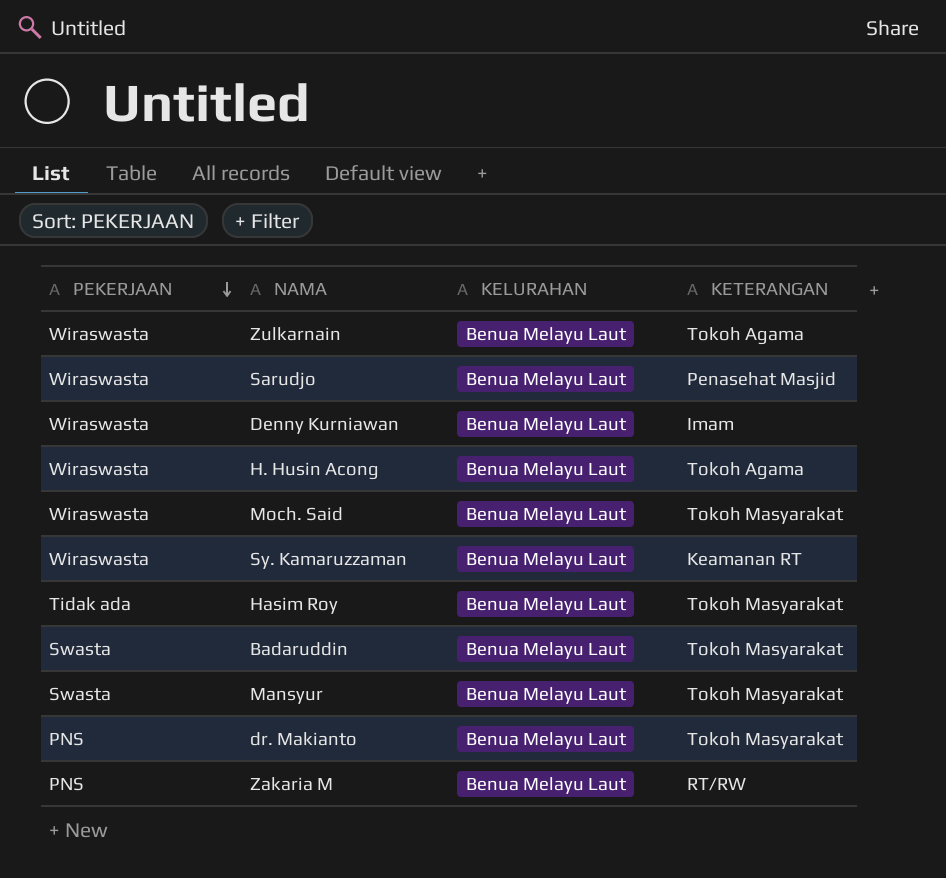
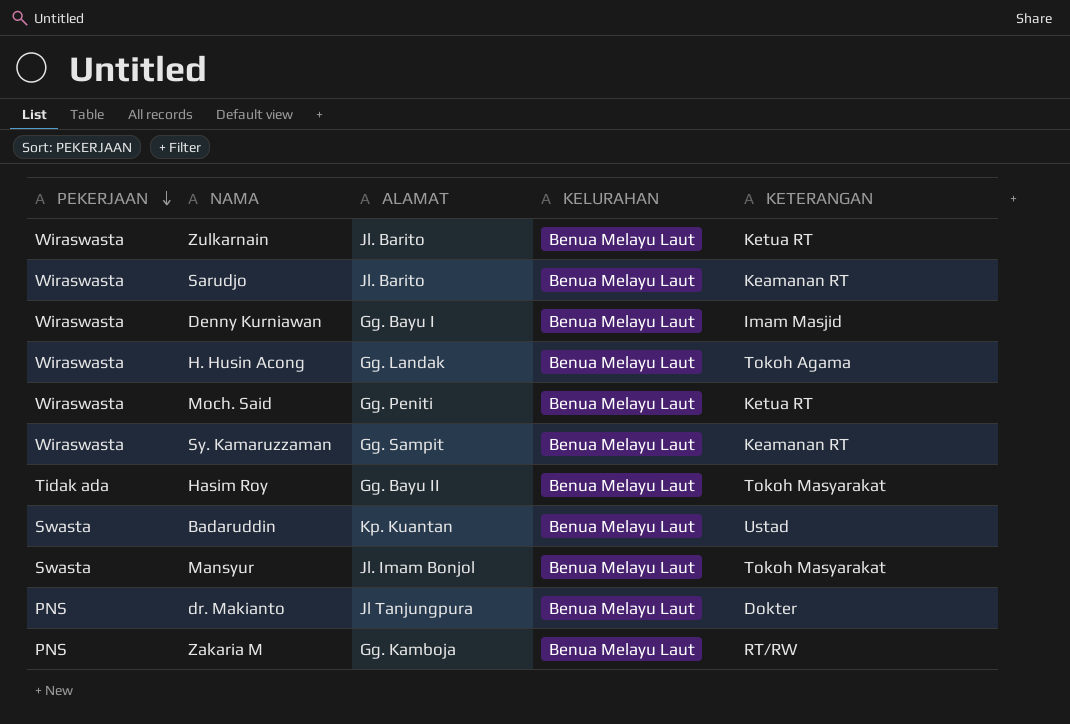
column ALAMAT | position: none -> 3
Zulkarnain | KETERANGAN: Tokoh Agama -> Ketua RT
Sarudjo | KETERANGAN: Penasehat Masjid -> Keamanan RT
Denny Kurniawan | KETERANGAN: Imam -> Imam Masjid
Moch. Said | KETERANGAN: Tokoh Masyarakat -> Ketua RT
Badaruddin | KETERANGAN: Tokoh Masyarakat -> Ustad
dr. Makianto | KETERANGAN: Tokoh Masyarakat -> Dokter

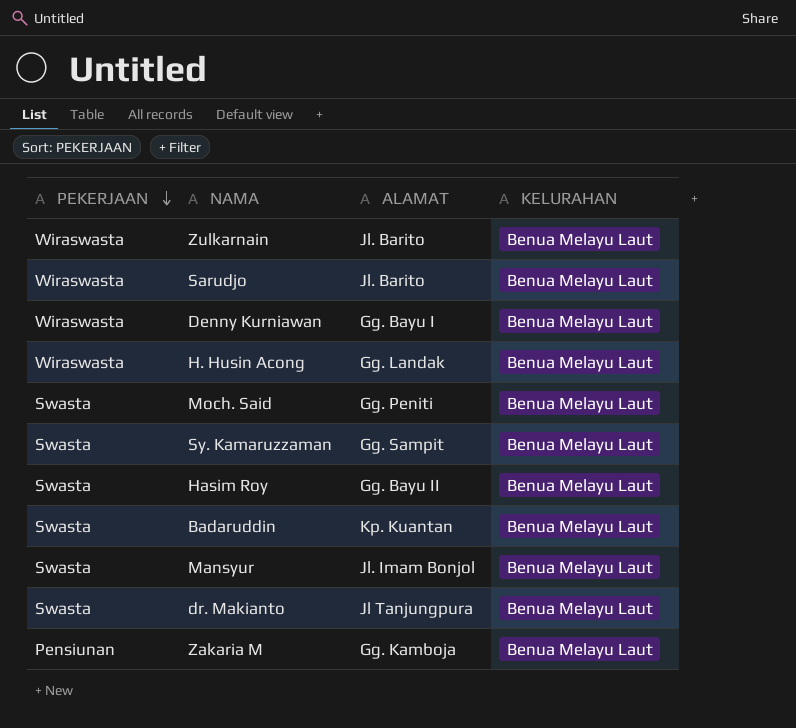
column KETERANGAN | position: 5 -> none
Moch. Said | PEKERJAAN: Wiraswasta -> Swasta
Sy. Kamaruzzaman | PEKERJAAN: Wiraswasta -> Swasta
Hasim Roy | PEKERJAAN: Tidak ada -> Swasta
dr. Makianto | PEKERJAAN: PNS -> Swasta
Zakaria M | PEKERJAAN: PNS -> Pensiunan

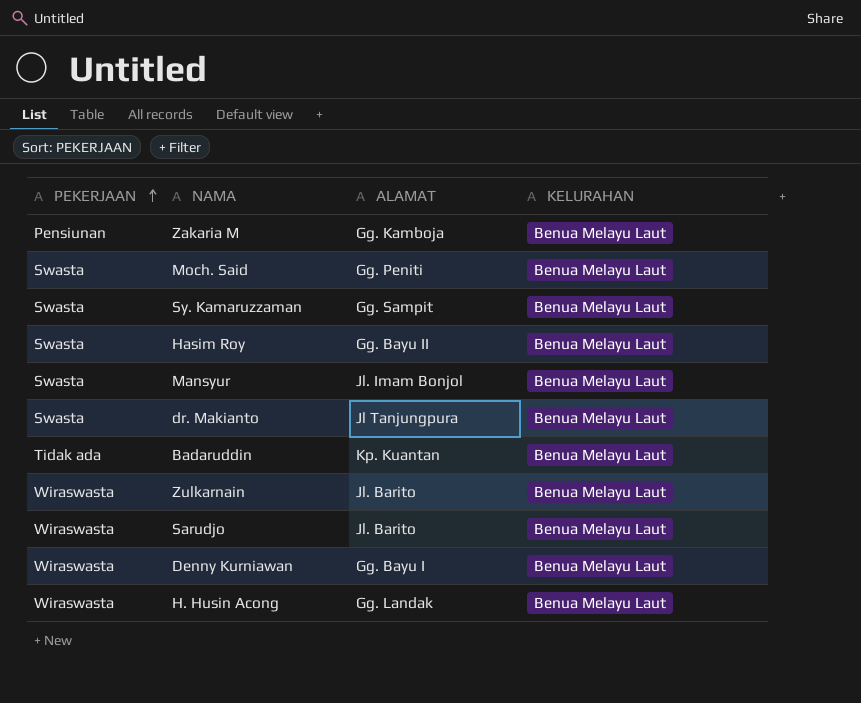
row order: PEKERJAAN descending -> PEKERJAAN ascending
Badaruddin | PEKERJAAN: Swasta -> Tidak ada

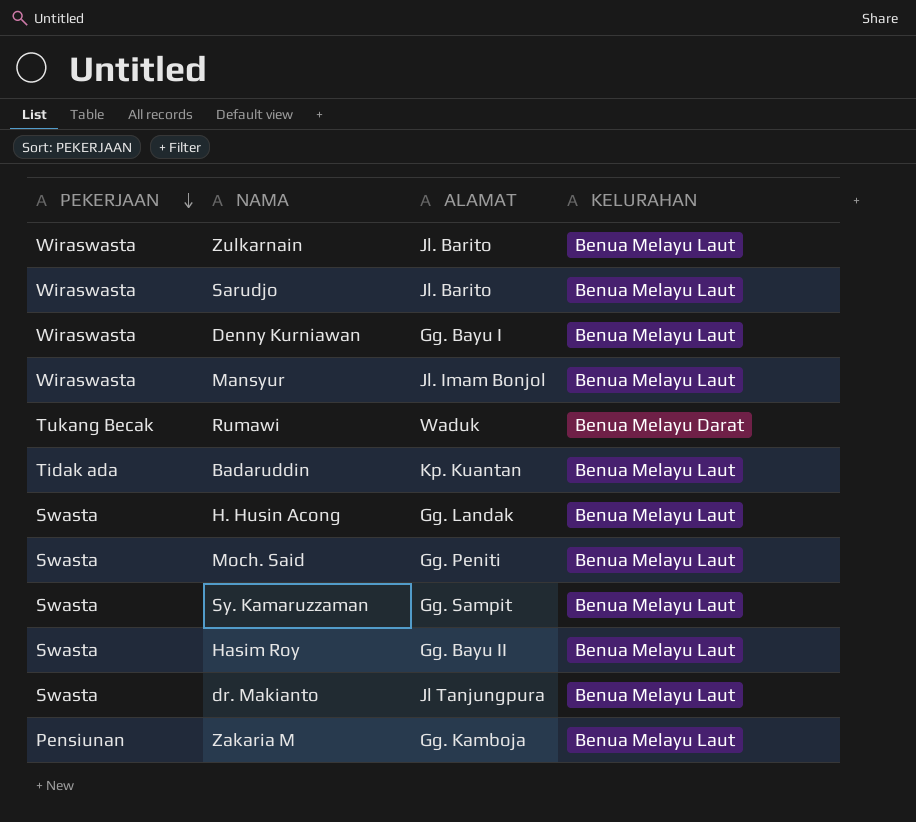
row order: PEKERJAAN ascending -> PEKERJAAN descending
Mansyur | PEKERJAAN: Swasta -> Wiraswasta
row Rumawi: none -> Tukang Becak | Waduk | Benua Melayu Darat
H. Husin Acong | PEKERJAAN: Wiraswasta -> Swasta

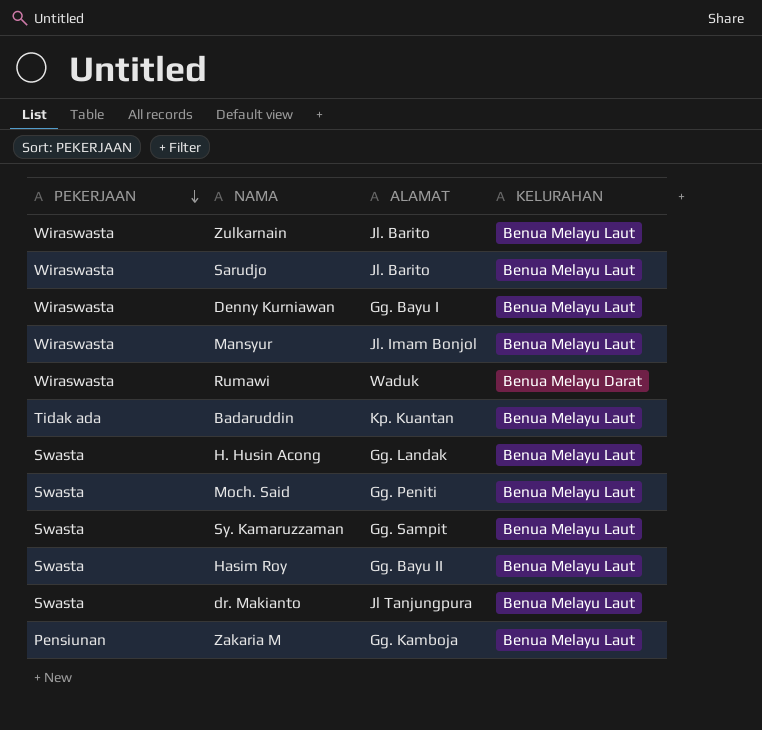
Rumawi | PEKERJAAN: Tukang Becak -> Wiraswasta

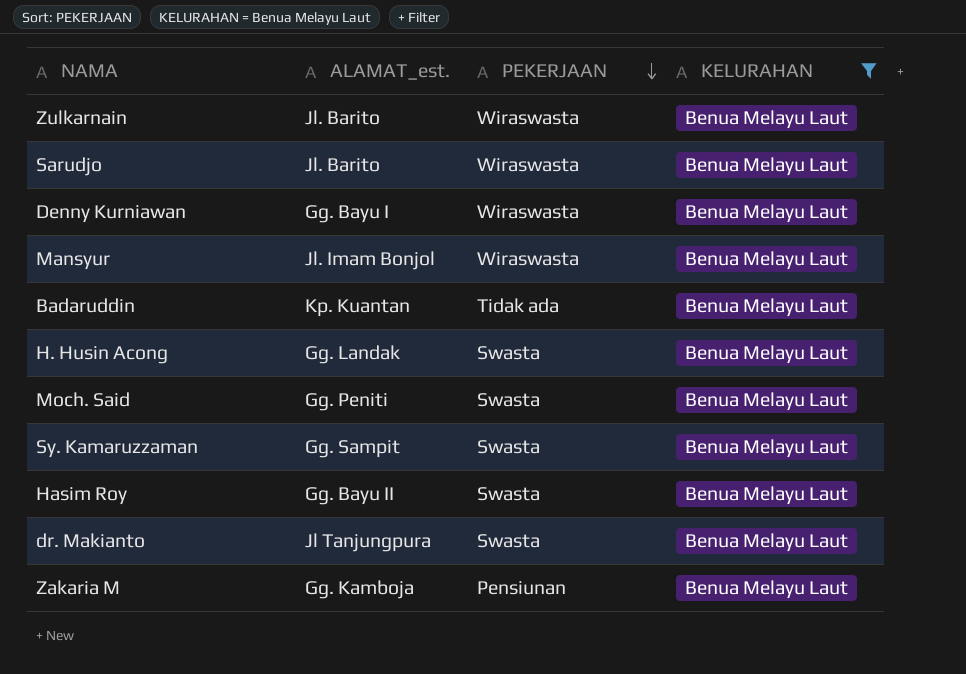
filter: none -> KELURAHAN = Benua Melayu Laut
column name: ALAMAT -> ALAMAT_est.
column PEKERJAAN | position: 1 -> 3

